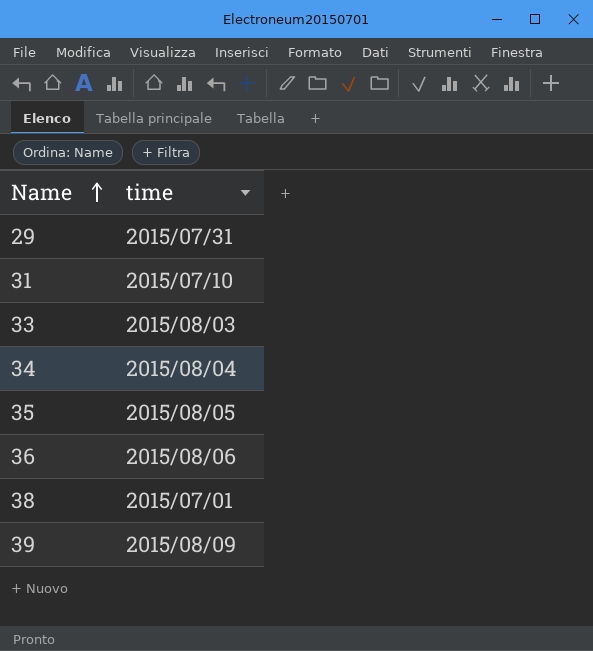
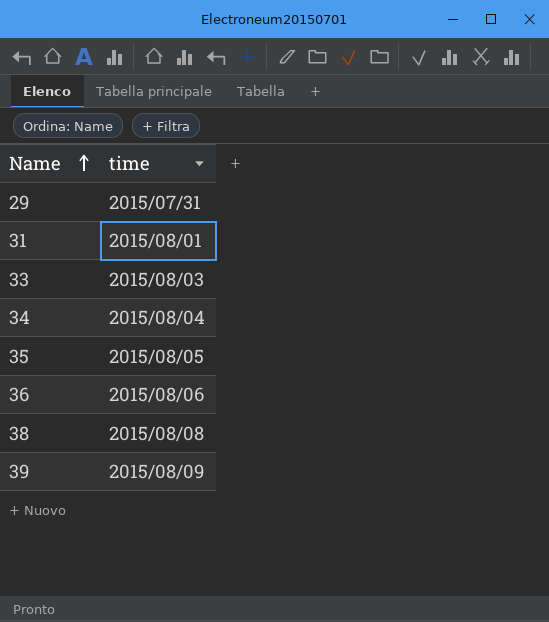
31 | time: 2015/07/10 -> 2015/08/01
38 | time: 2015/07/01 -> 2015/08/08

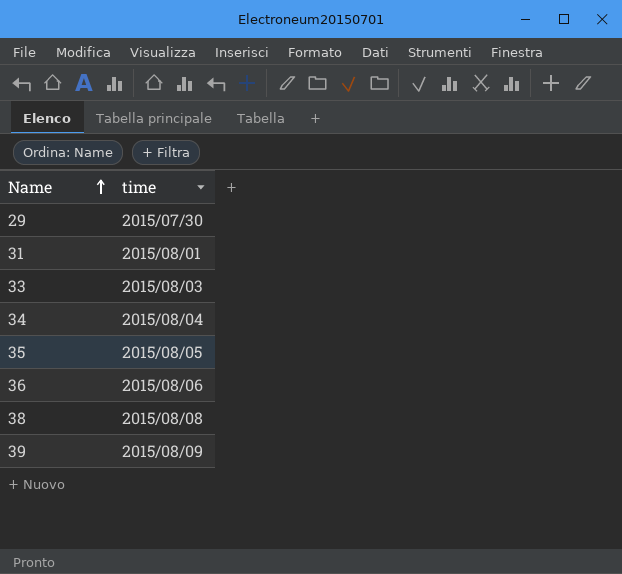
29 | time: 2015/07/31 -> 2015/07/30

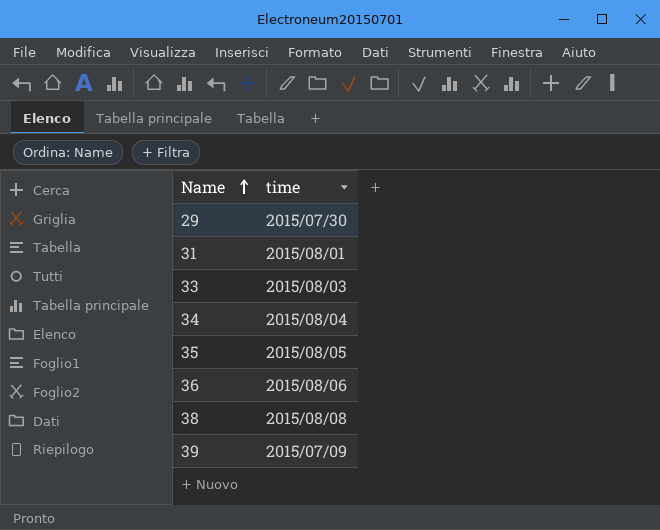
39 | time: 2015/08/09 -> 2015/07/09

